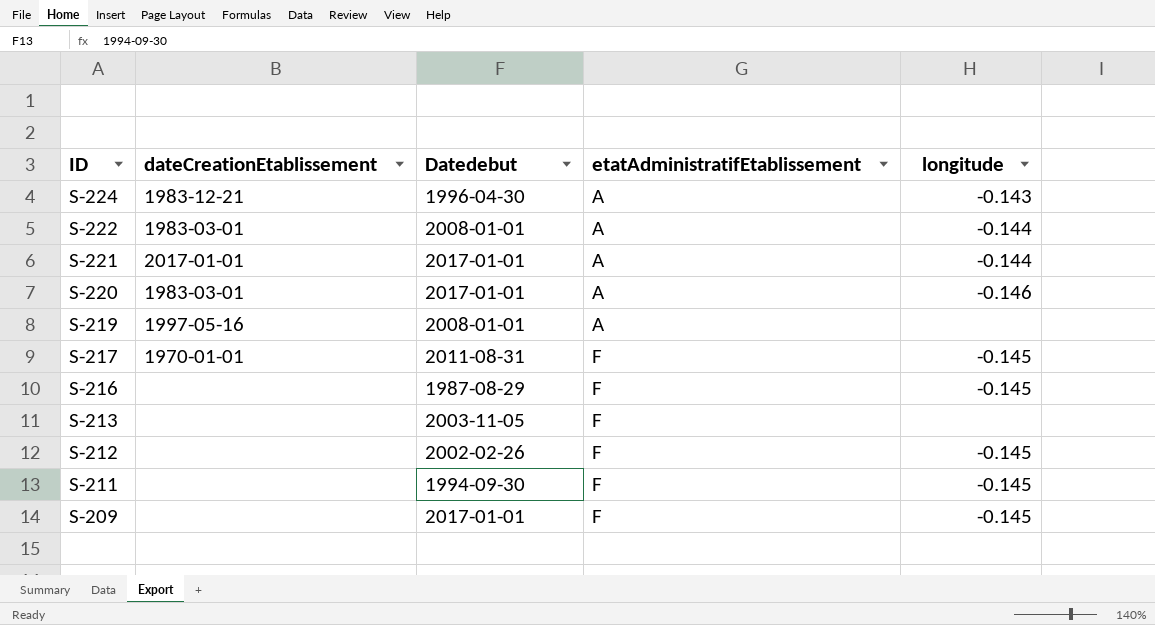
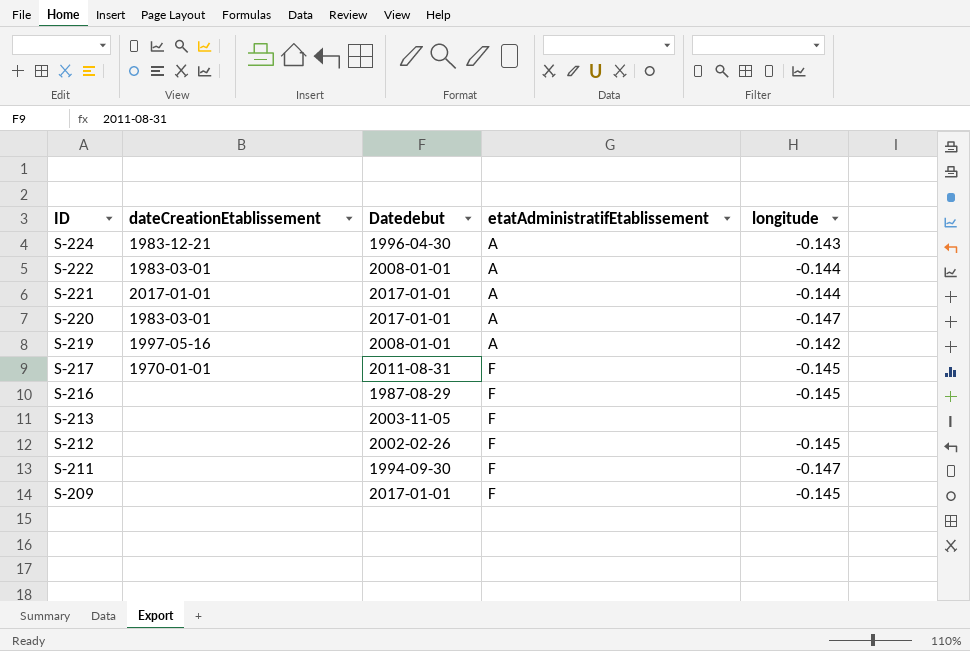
S-220 | longitude: -0.146 -> -0.147
S-219 | longitude: none -> -0.142
S-211 | longitude: -0.145 -> -0.147

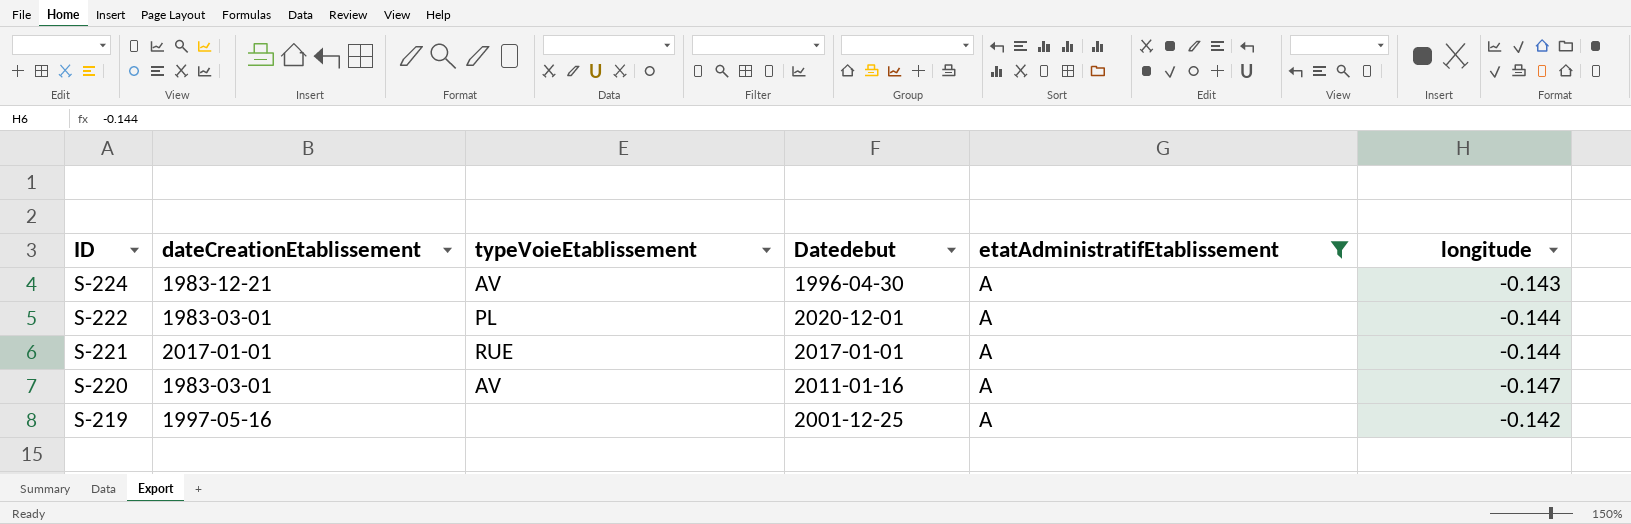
filter: none -> etatAdministratifEtablissement = A
column typeVoieEtablissement | position: none -> 3
S-222 | Datedebut: 2008-01-01 -> 2020-12-01
S-220 | Datedebut: 2017-01-01 -> 2011-01-16
S-219 | Datedebut: 2008-01-01 -> 2001-12-25

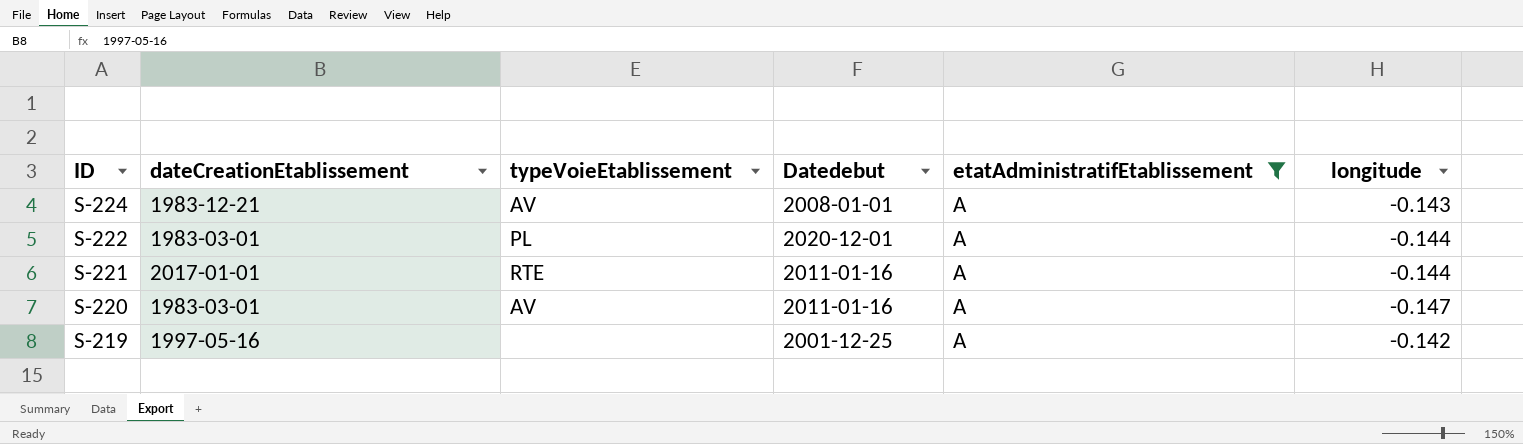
S-224 | Datedebut: 1996-04-30 -> 2008-01-01
S-221 | typeVoieEtablissement: RUE -> RTE
S-221 | Datedebut: 2017-01-01 -> 2011-01-16

